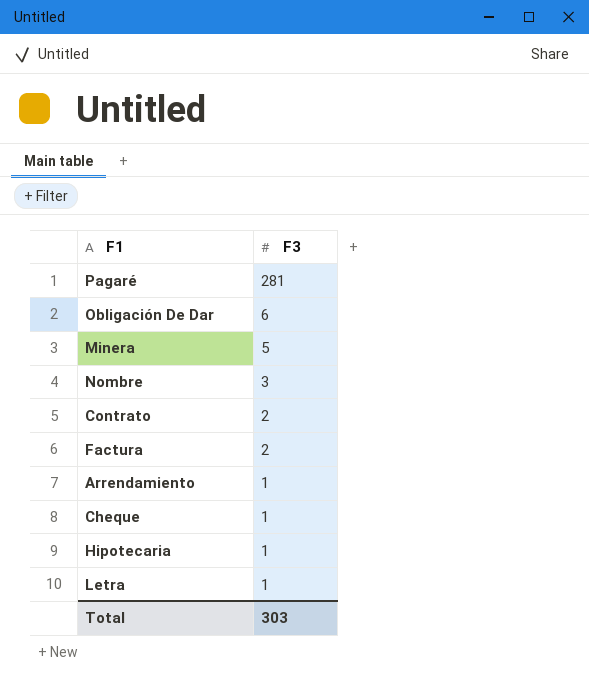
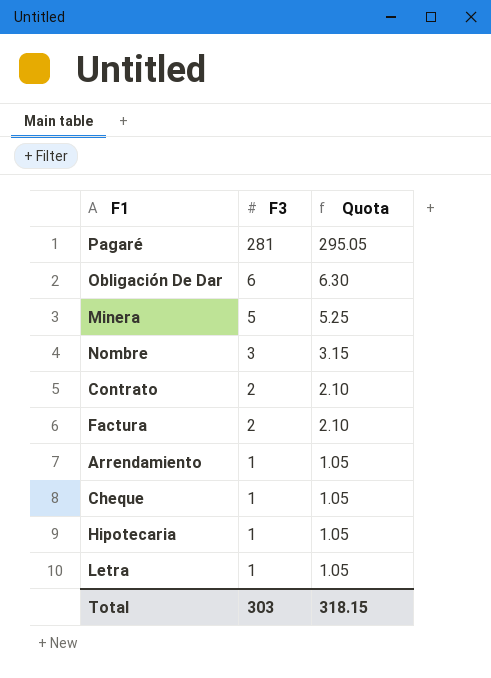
column Quota | formula: none -> [F3] * 1.05

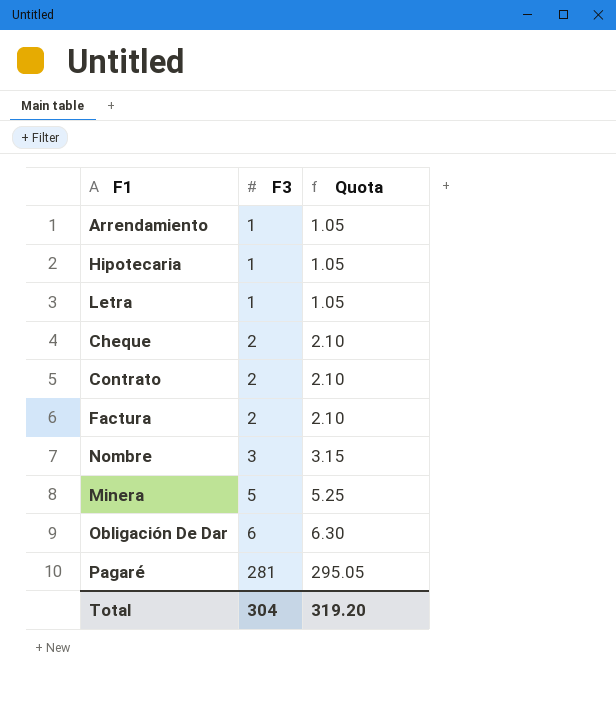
row order: F3 descending -> F3 ascending
Cheque | F3: 1 -> 2
Cheque | Quota: 1.05 -> 2.10
Total | F3: 303 -> 304
Total | Quota: 318.15 -> 319.20

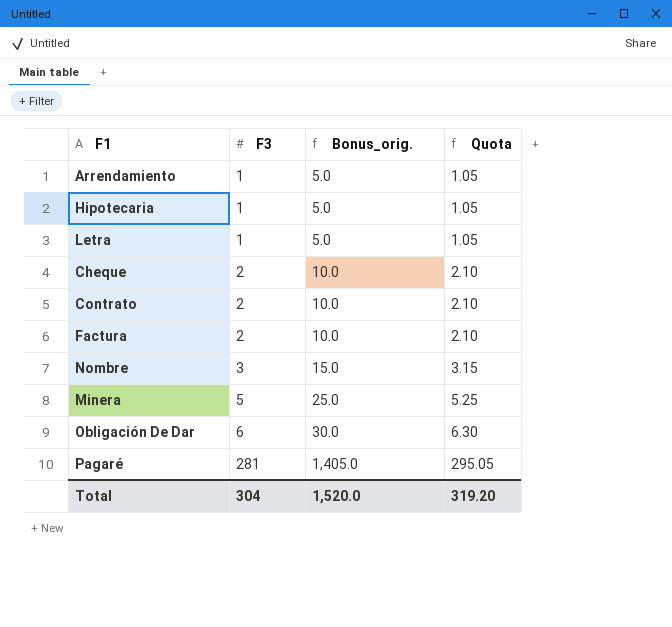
column Bonus_orig. | formula: none -> [F3] * 5

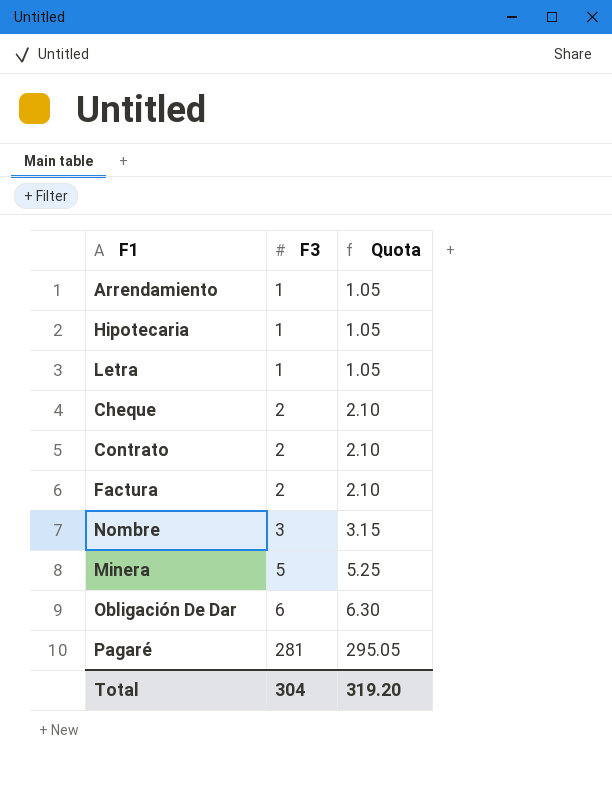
column Bonus_orig. | formula: [F3] * 5 -> none

